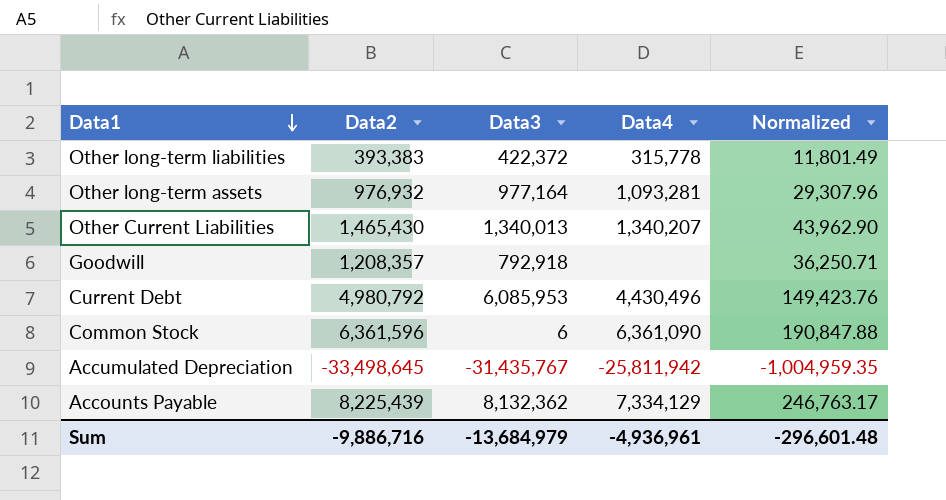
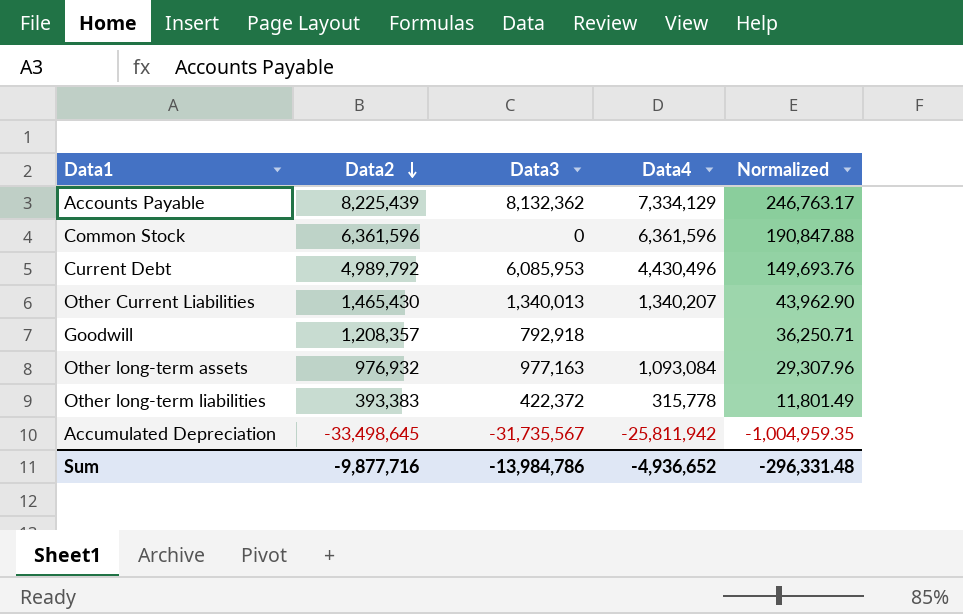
row order: Data1 descending -> Data2 descending
Common Stock | Data3: 6 -> 0
Common Stock | Data4: 6,361,090 -> 6,361,596
Current Debt | Data2: 4,980,792 -> 4,989,792
Current Debt | Normalized: 149,423.76 -> 149,693.76
Other long-term assets | Data3: 977,164 -> 977,163
Other long-term assets | Data4: 1,093,281 -> 1,093,084
Accumulated Depreciation | Data3: -31,435,767 -> -31,735,567
Sum | Data2: -9,886,716 -> -9,877,716
Sum | Data3: -13,684,979 -> -13,984,786
Sum | Data4: -4,936,961 -> -4,936,652
Sum | Normalized: -296,601.48 -> -296,331.48

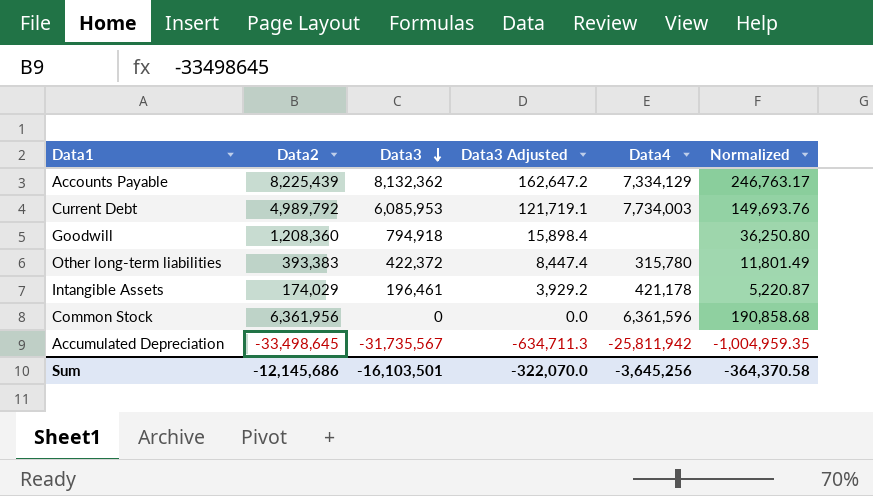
row order: Data2 descending -> Data3 descending
column Data3 Adjusted | formula: none -> [Data3] * 0.02
row Other Current Liabilities: 1,465,430 | 1,340,013 | 1,340,207 | 43,962.90 -> none
row Other long-term assets: 976,932 | 977,163 | 1,093,084 | 29,307.96 -> none
Current Debt | Data4: 4,430,496 -> 7,734,003
Goodwill | Data2: 1,208,357 -> 1,208,360
Goodwill | Data3: 792,918 -> 794,918
Goodwill | Normalized: 36,250.71 -> 36,250.80
Other long-term liabilities | Data4: 315,778 -> 315,780
row Intangible Assets: none -> 174,029 | 196,461 | 3,929.2 | 421,178 | 5,220.87
Common Stock | Data2: 6,361,596 -> 6,361,956
Common Stock | Normalized: 190,847.88 -> 190,858.68
Sum | Data2: -9,877,716 -> -12,145,686
Sum | Data3: -13,984,786 -> -16,103,501
Sum | Data4: -4,936,652 -> -3,645,256
Sum | Normalized: -296,331.48 -> -364,370.58

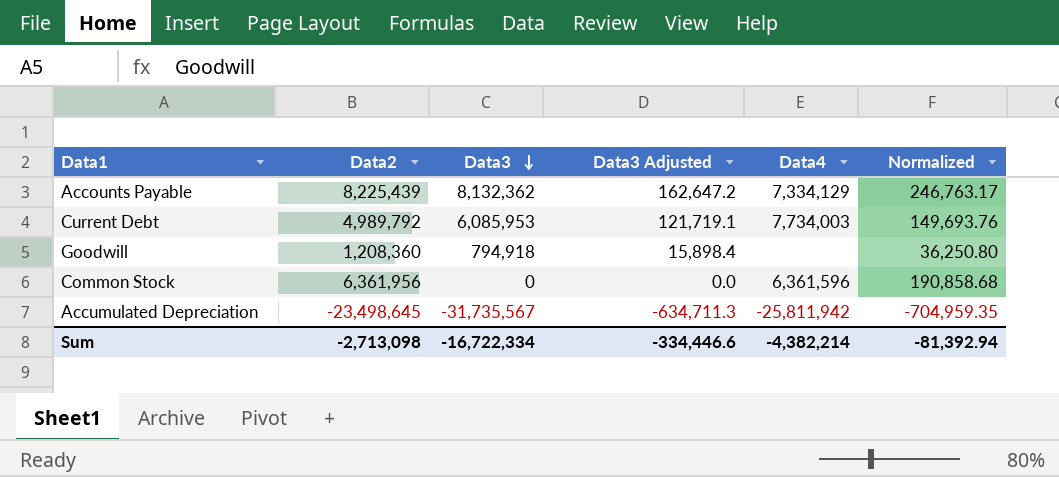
row Other long-term liabilities: 393,383 | 422,372 | 8,447.4 | 315,780 | 11,801.49 -> none
row Intangible Assets: 174,029 | 196,461 | 3,929.2 | 421,178 | 5,220.87 -> none
Accumulated Depreciation | Data2: -33,498,645 -> -23,498,645
Accumulated Depreciation | Normalized: -1,004,959.35 -> -704,959.35
Sum | Data2: -12,145,686 -> -2,713,098
Sum | Data3: -16,103,501 -> -16,722,334
Sum | Data3 Adjusted: -322,070.0 -> -334,446.6
Sum | Data4: -3,645,256 -> -4,382,214
Sum | Normalized: -364,370.58 -> -81,392.94

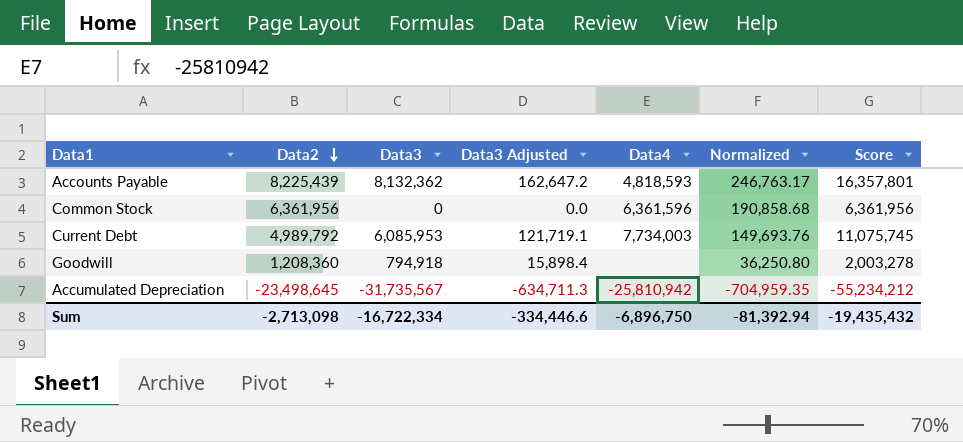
row order: Data3 descending -> Data2 descending
column Score | formula: none -> [Data2] + [Data3]
Accounts Payable | Data4: 7,334,129 -> 4,818,593
Accumulated Depreciation | Data4: -25,811,942 -> -25,810,942
Sum | Data4: -4,382,214 -> -6,896,750

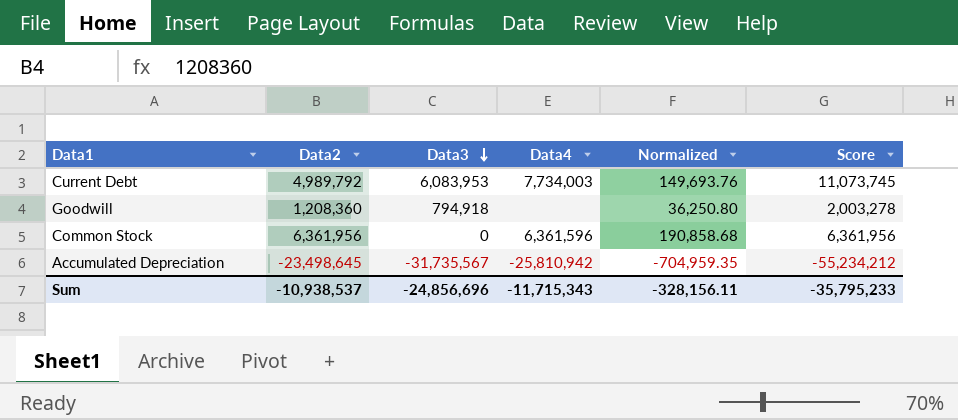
row order: Data2 descending -> Data3 descending
column Data3 Adjusted | formula: [Data3] * 0.02 -> none
row Accounts Payable: 8,225,439 | 8,132,362 | 162,647.2 | 4,818,593 | 246,763.17 | 16,357,801 -> none
Current Debt | Data3: 6,085,953 -> 6,083,953
Current Debt | Score: 11,075,745 -> 11,073,745
Sum | Data2: -2,713,098 -> -10,938,537
Sum | Data3: -16,722,334 -> -24,856,696
Sum | Data4: -6,896,750 -> -11,715,343
Sum | Normalized: -81,392.94 -> -328,156.11
Sum | Score: -19,435,432 -> -35,795,233

